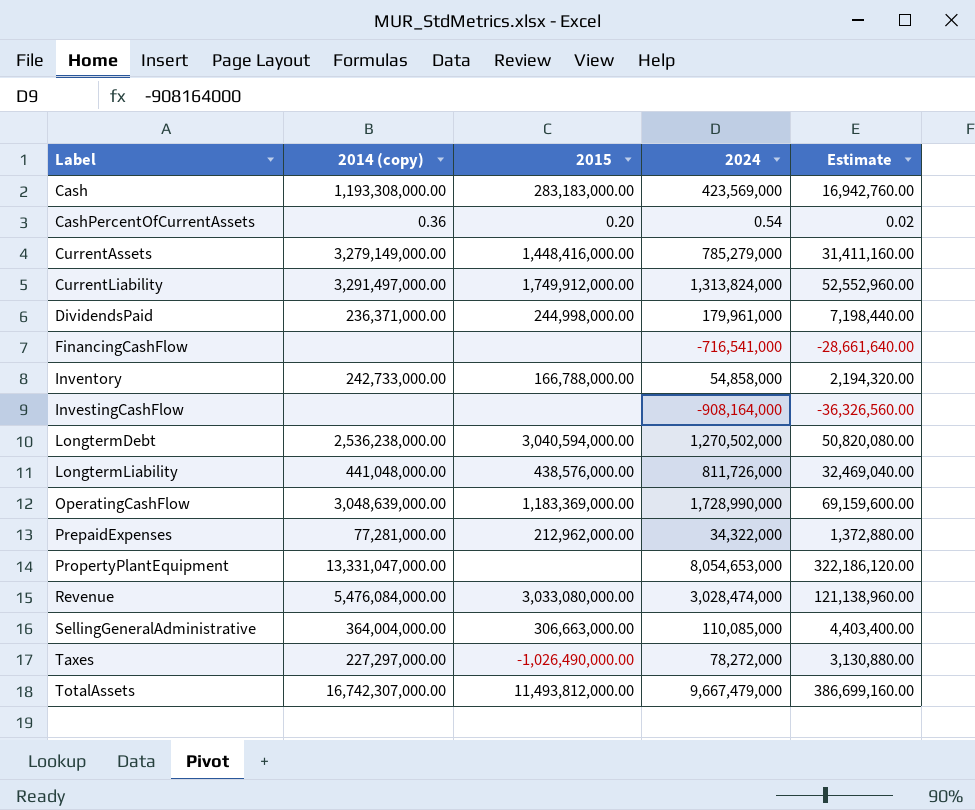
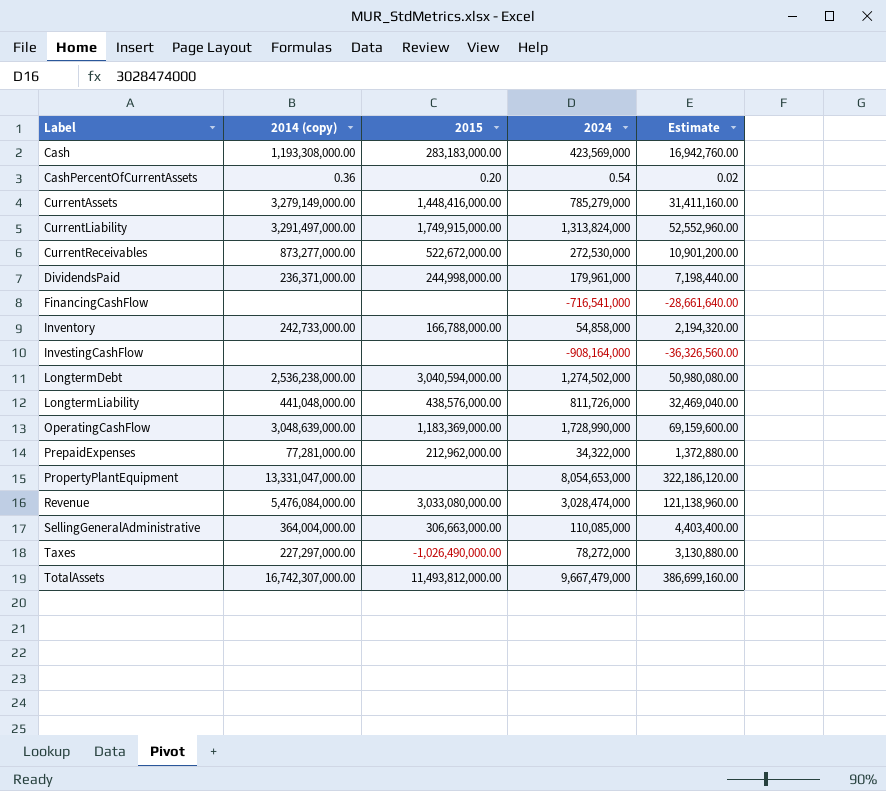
CurrentLiability | 2015: 1,749,912,000.00 -> 1,749,915,000.00
row CurrentReceivables: none -> 873,277,000.00 | 522,672,000.00 | 272,530,000 | 10,901,200.00
LongtermDebt | 2024: 1,270,502,000 -> 1,274,502,000
LongtermDebt | Estimate: 50,820,080.00 -> 50,980,080.00

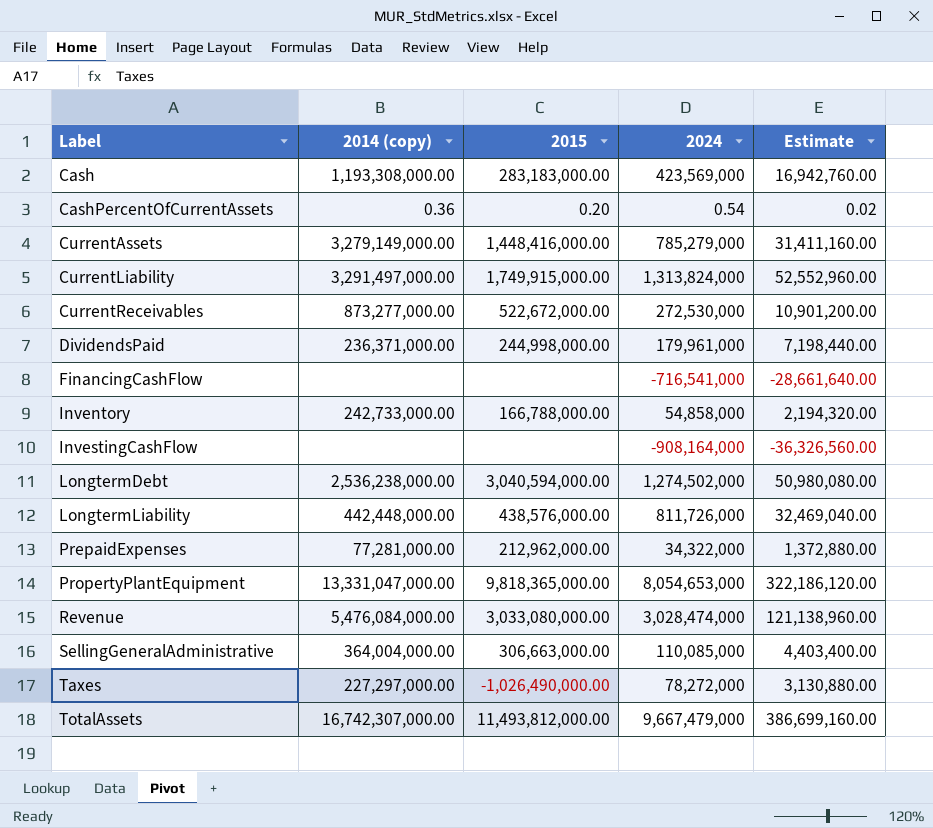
row OperatingCashFlow: 3,048,639,000.00 | 1,183,369,000.00 | 1,728,990,000 | 69,159,600.00 -> none
LongtermLiability | 2014 (copy): 441,048,000.00 -> 442,448,000.00
PropertyPlantEquipment | 2015: none -> 9,818,365,000.00

